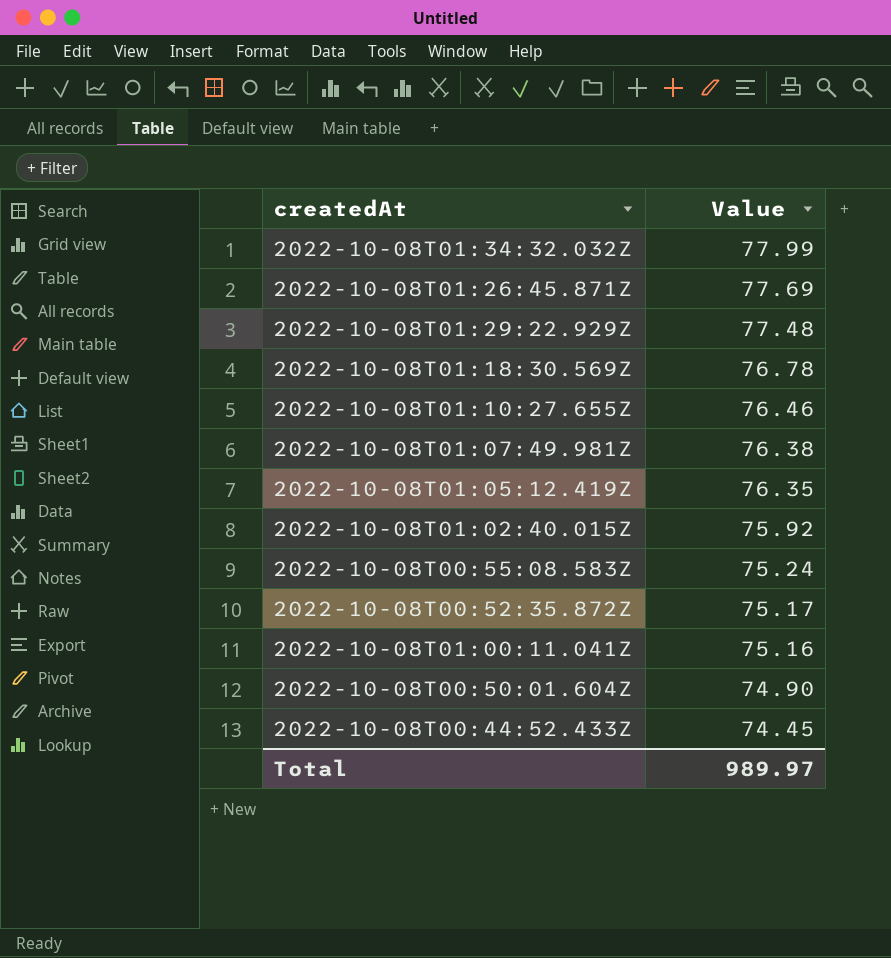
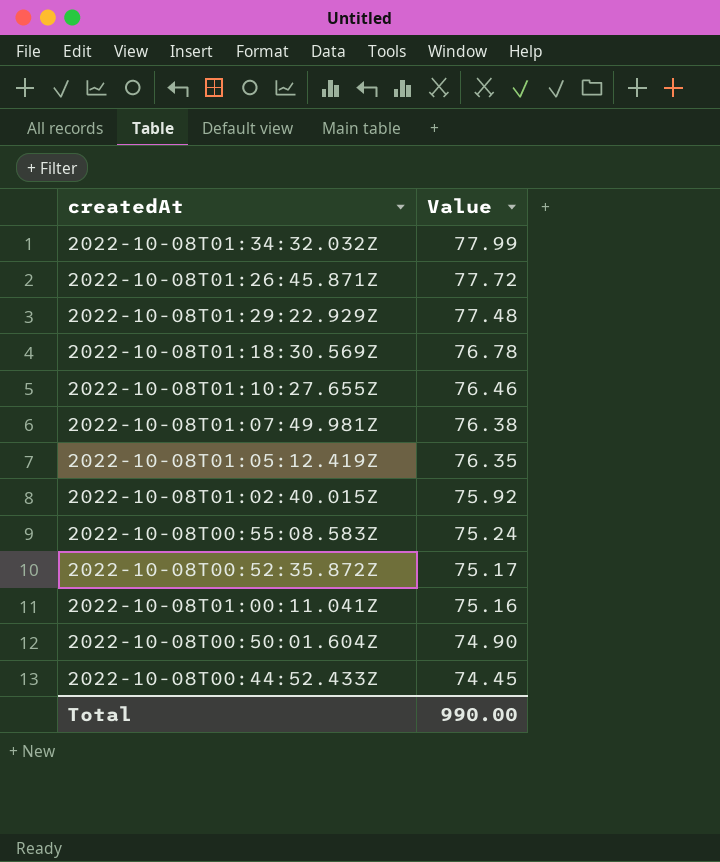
2022-10-08T01:26:45.871Z | Value: 77.69 -> 77.72
Total | Value: 989.97 -> 990.00

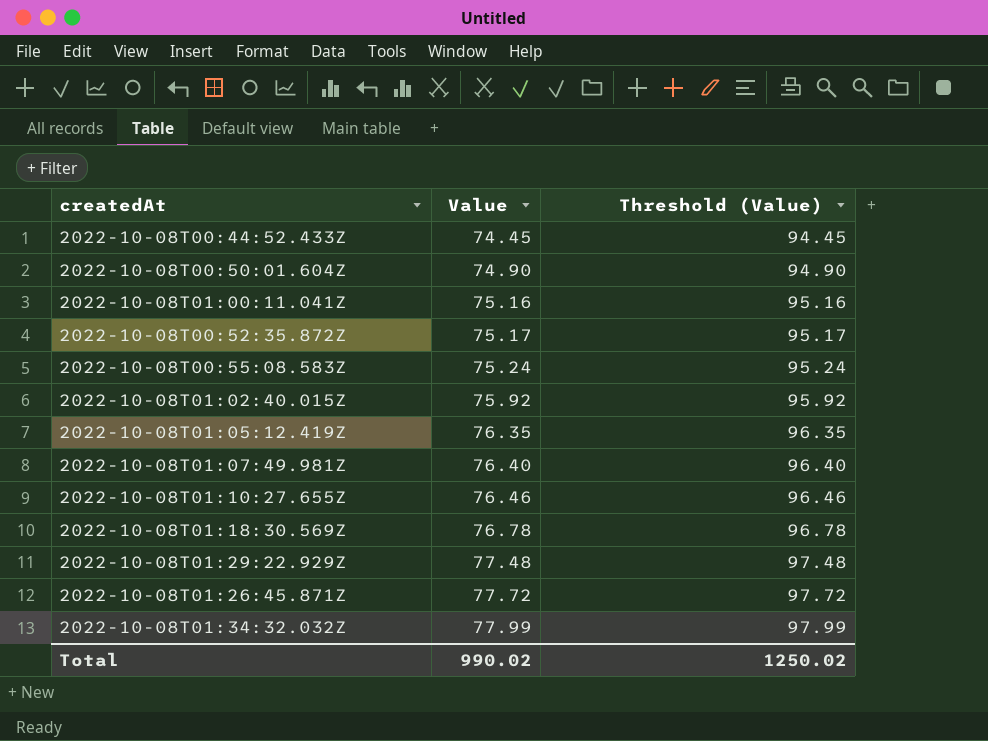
row order: Value descending -> Value ascending
column Threshold (Value) | formula: none -> [Value] + 20
2022-10-08T01:07:49.981Z | Value: 76.38 -> 76.40
Total | Value: 990.00 -> 990.02

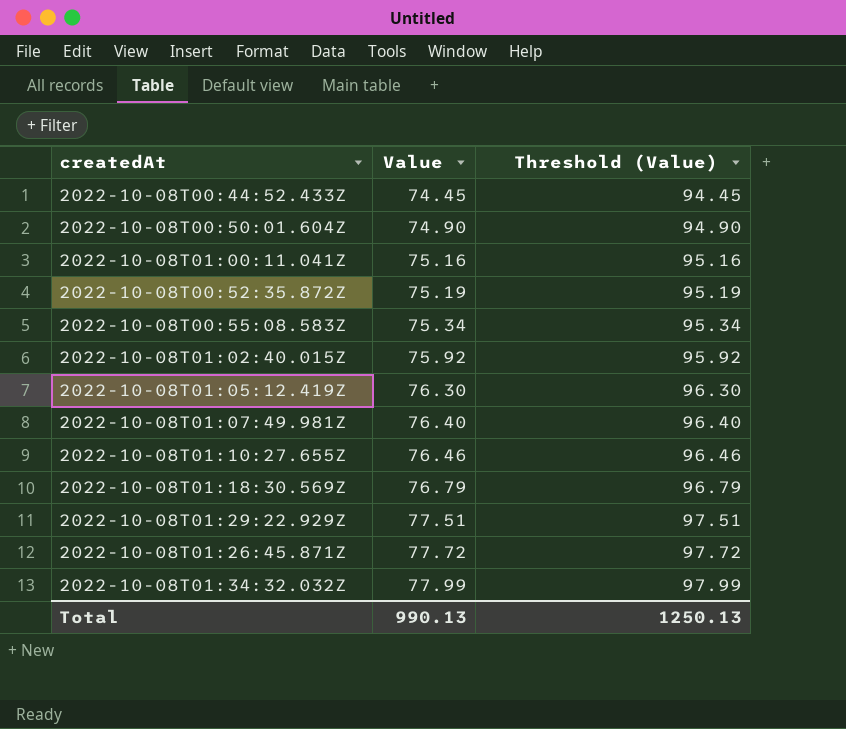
2022-10-08T00:52:35.872Z | Value: 75.17 -> 75.19
2022-10-08T00:52:35.872Z | Threshold (Value): 95.17 -> 95.19
2022-10-08T00:55:08.583Z | Value: 75.24 -> 75.34
2022-10-08T00:55:08.583Z | Threshold (Value): 95.24 -> 95.34
2022-10-08T01:05:12.419Z | Value: 76.35 -> 76.30
2022-10-08T01:05:12.419Z | Threshold (Value): 96.35 -> 96.30
2022-10-08T01:18:30.569Z | Value: 76.78 -> 76.79
2022-10-08T01:18:30.569Z | Threshold (Value): 96.78 -> 96.79
2022-10-08T01:29:22.929Z | Value: 77.48 -> 77.51
2022-10-08T01:29:22.929Z | Threshold (Value): 97.48 -> 97.51
Total | Value: 990.02 -> 990.13
Total | Threshold (Value): 1250.02 -> 1250.13

